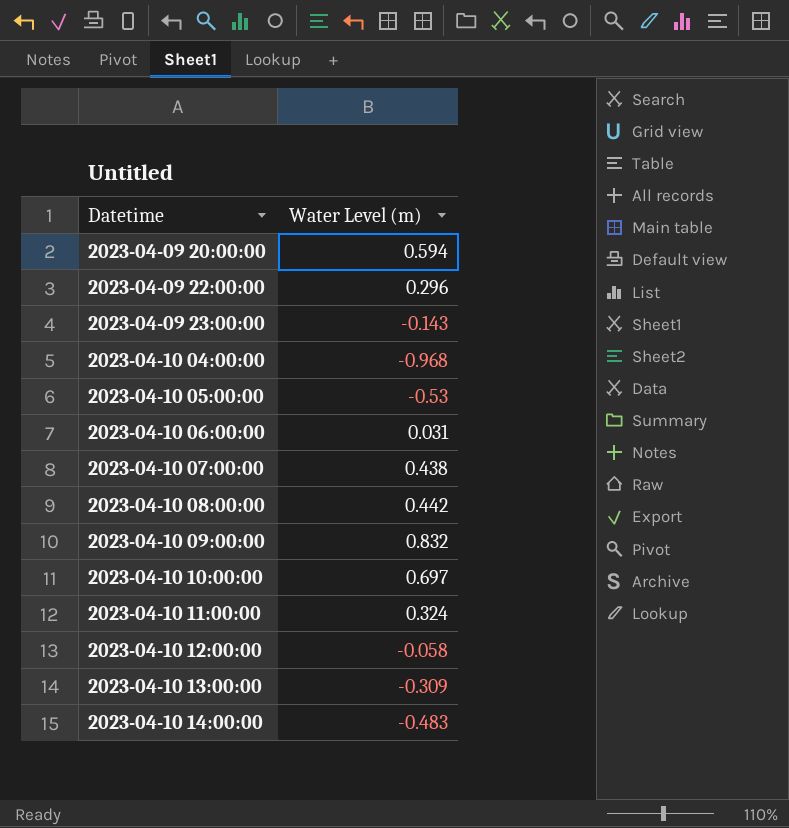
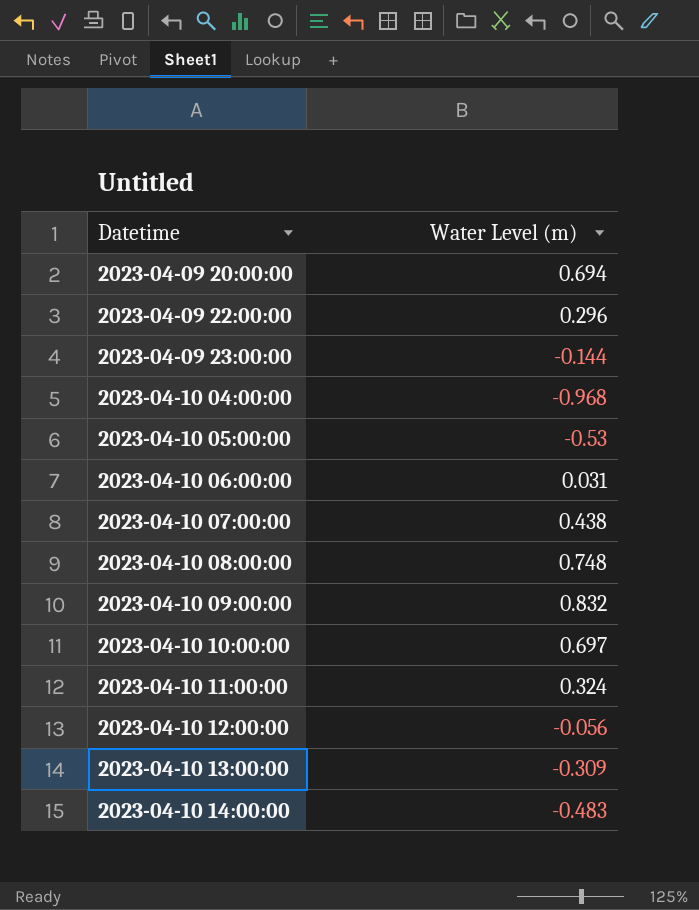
2023-04-09 20:00:00 | Water Level (m): 0.594 -> 0.694
2023-04-09 23:00:00 | Water Level (m): -0.143 -> -0.144
2023-04-10 08:00:00 | Water Level (m): 0.442 -> 0.748
2023-04-10 12:00:00 | Water Level (m): -0.058 -> -0.056

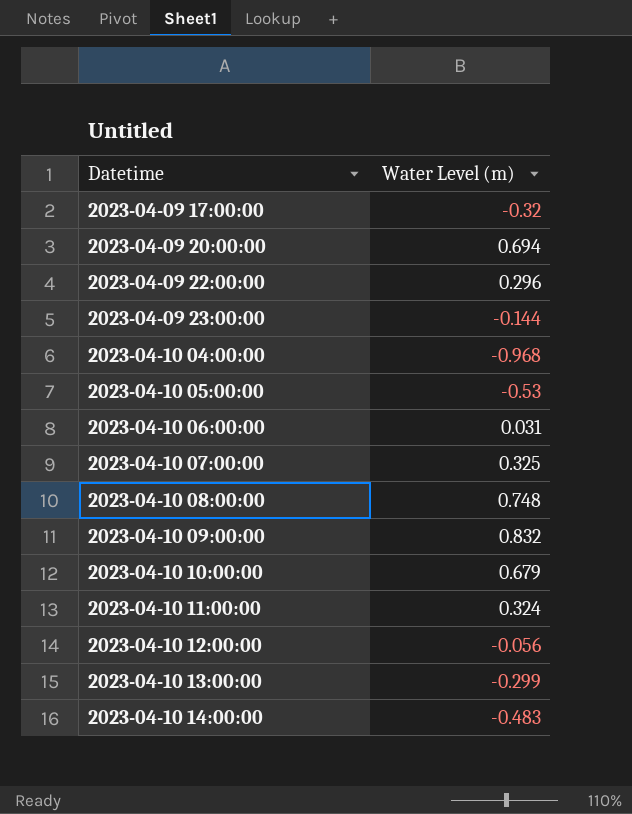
row 2023-04-09 17:00:00: none -> -0.32
2023-04-10 07:00:00 | Water Level (m): 0.438 -> 0.325
2023-04-10 10:00:00 | Water Level (m): 0.697 -> 0.679
2023-04-10 13:00:00 | Water Level (m): -0.309 -> -0.299

